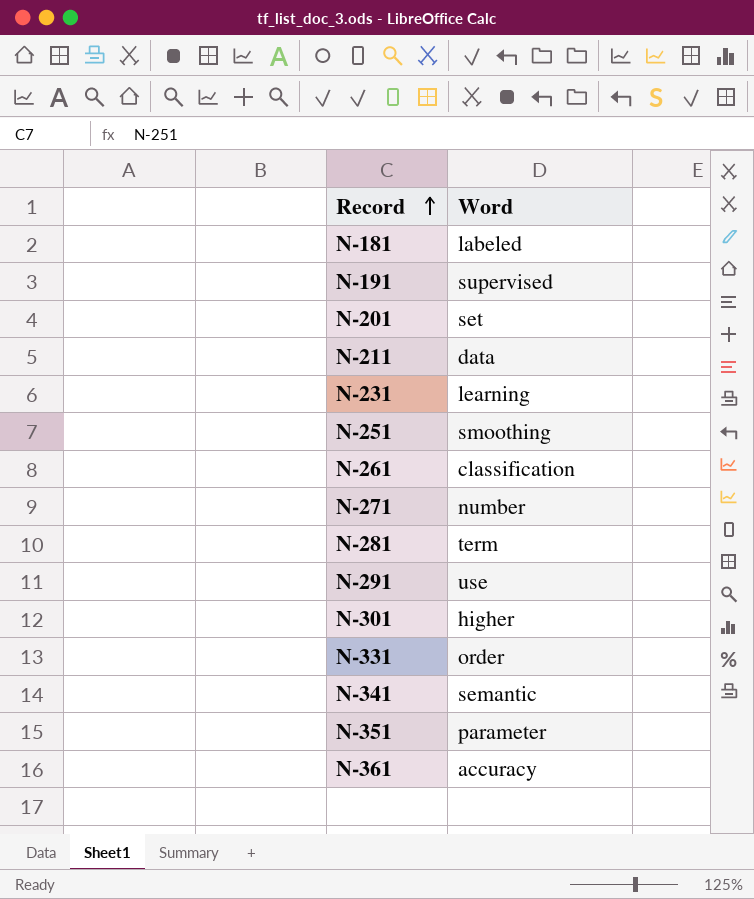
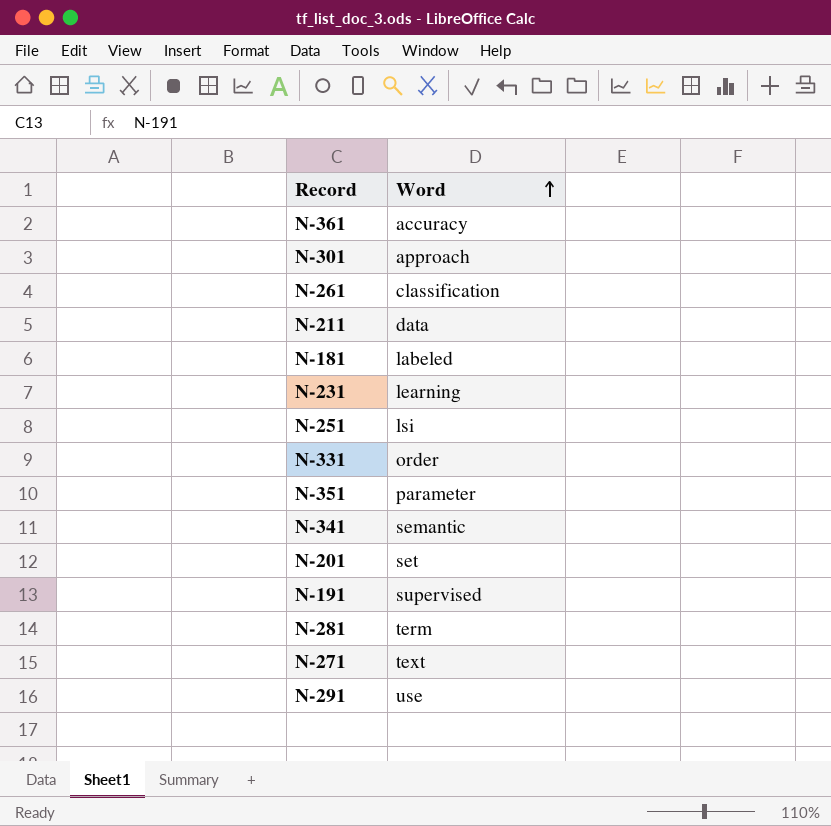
row order: Record ascending -> Word ascending
N-301 | Word: higher -> approach
N-251 | Word: smoothing -> lsi
N-271 | Word: number -> text

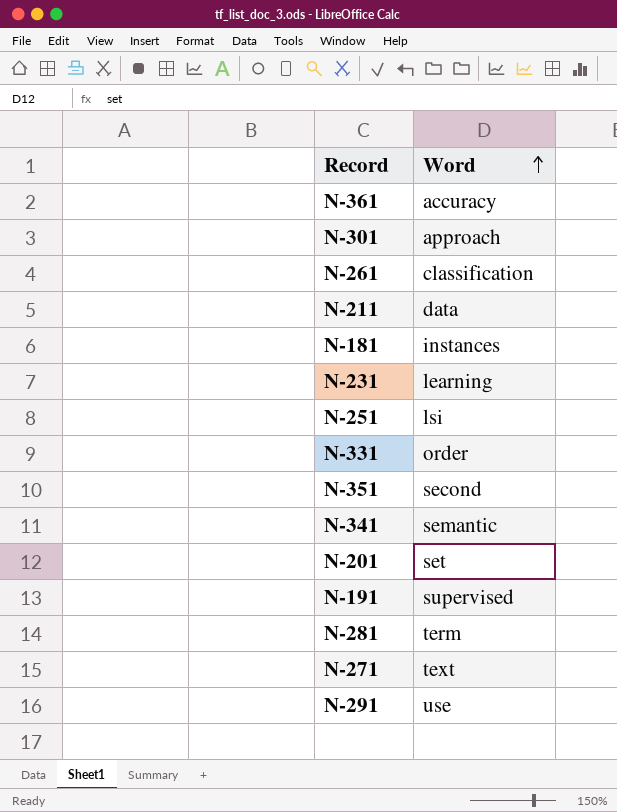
N-181 | Word: labeled -> instances
N-351 | Word: parameter -> second

